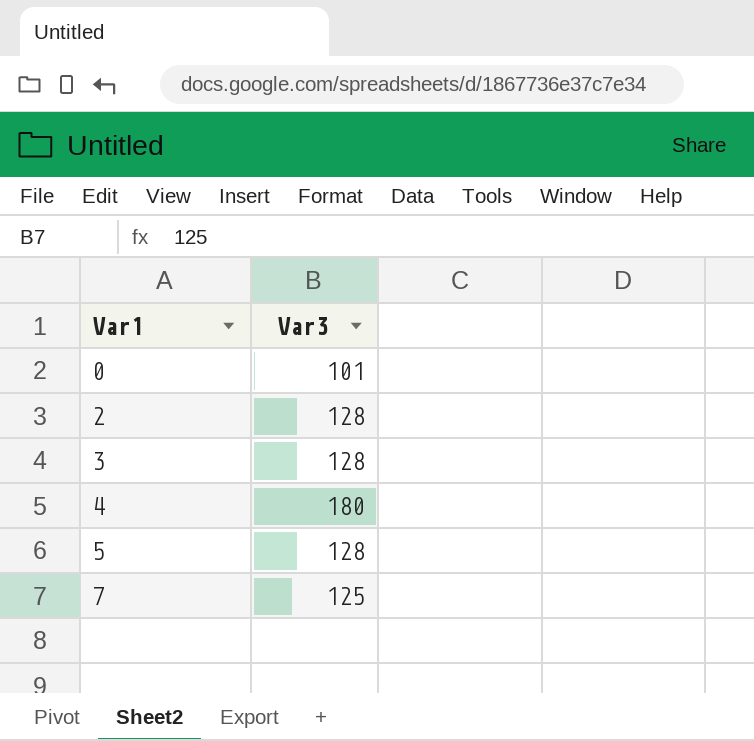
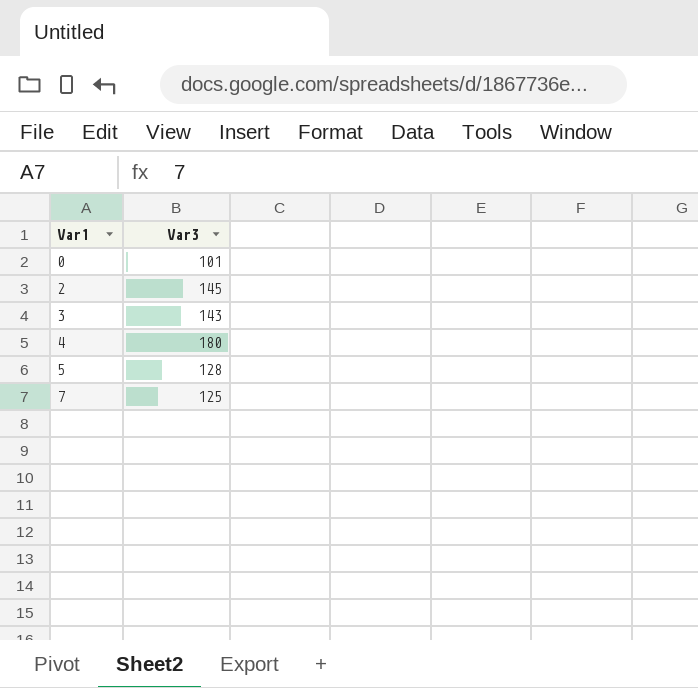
2 | Var3: 128 -> 145
3 | Var3: 128 -> 143

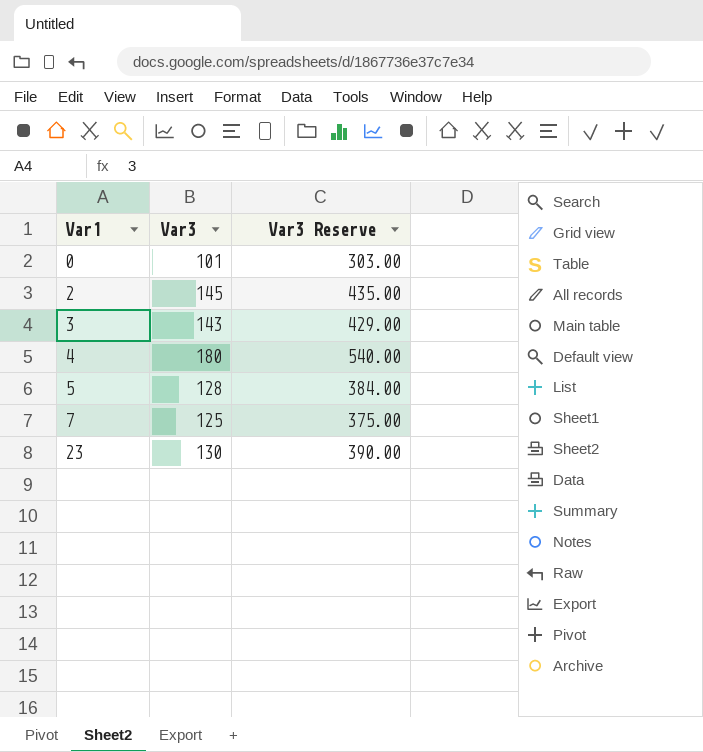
column Var3 Reserve | formula: none -> [Var3] * 3
row 23: none -> 130 | 390.00

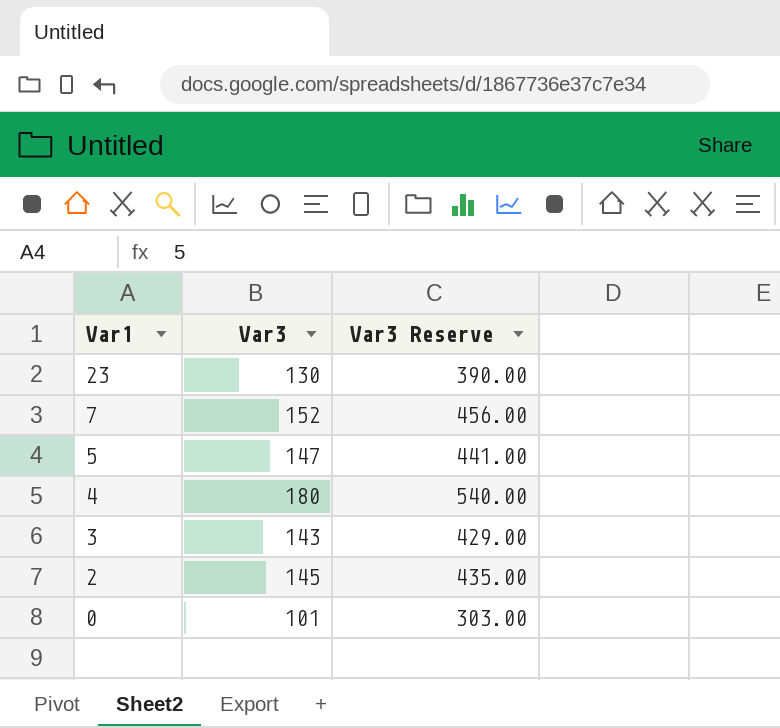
row order: Var1 ascending -> Var1 descending
7 | Var3: 125 -> 152
7 | Var3 Reserve: 375.00 -> 456.00
5 | Var3: 128 -> 147
5 | Var3 Reserve: 384.00 -> 441.00

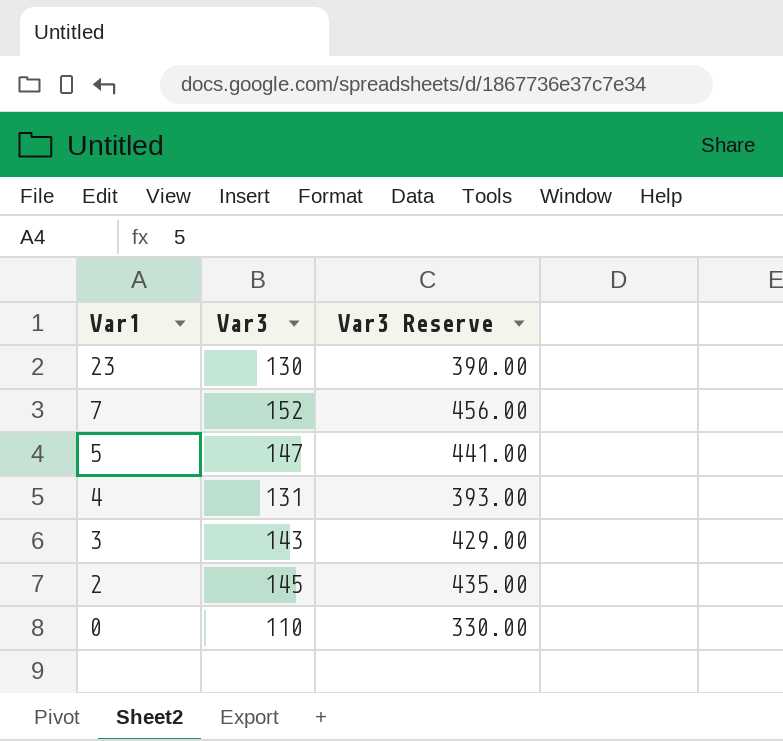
4 | Var3: 180 -> 131
4 | Var3 Reserve: 540.00 -> 393.00
0 | Var3: 101 -> 110
0 | Var3 Reserve: 303.00 -> 330.00

